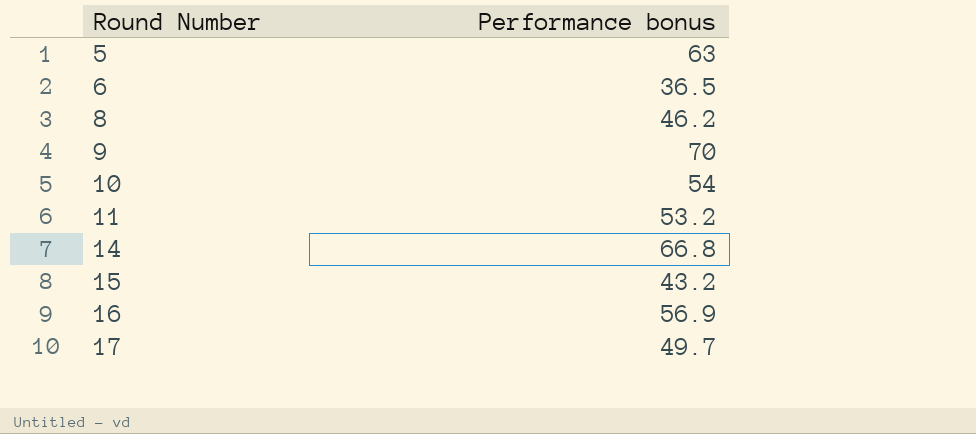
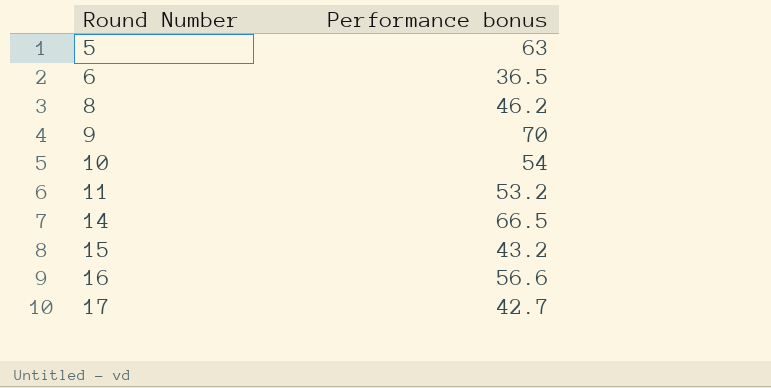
14 | Performance bonus: 66.8 -> 66.5
16 | Performance bonus: 56.9 -> 56.6
17 | Performance bonus: 49.7 -> 42.7

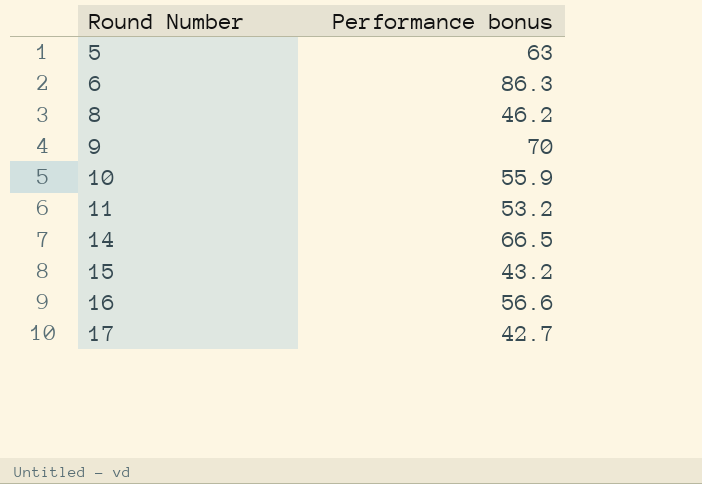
6 | Performance bonus: 36.5 -> 86.3
10 | Performance bonus: 54 -> 55.9

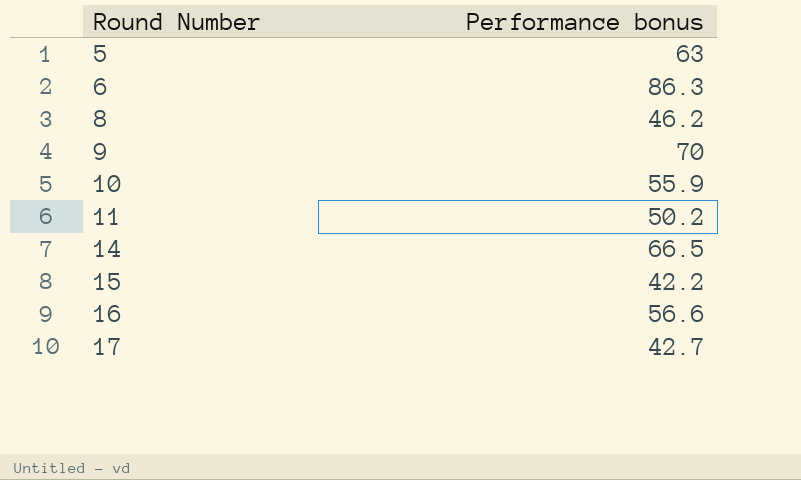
11 | Performance bonus: 53.2 -> 50.2
15 | Performance bonus: 43.2 -> 42.2

